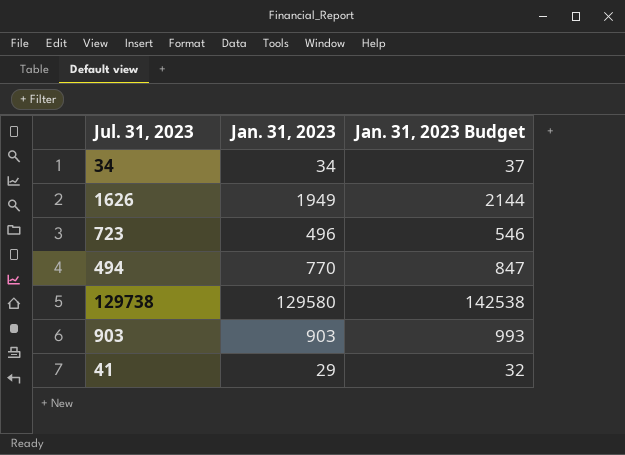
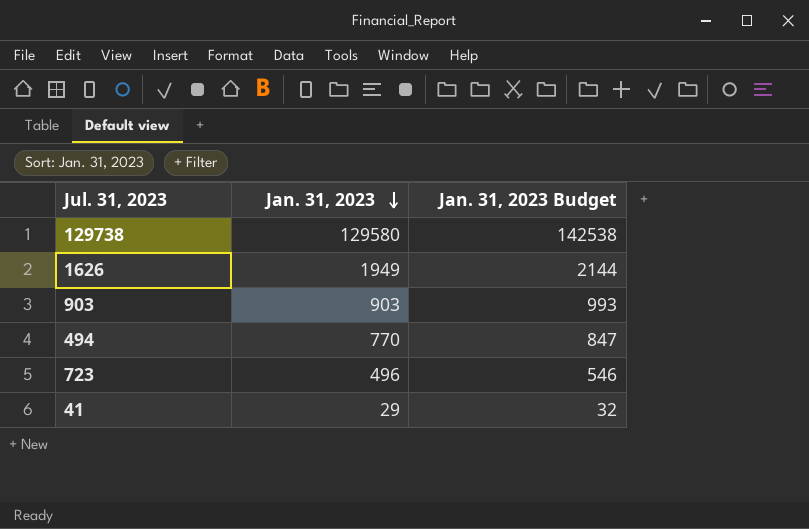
row order: none -> Jan. 31, 2023 descending
row 34: 34 | 37 -> none

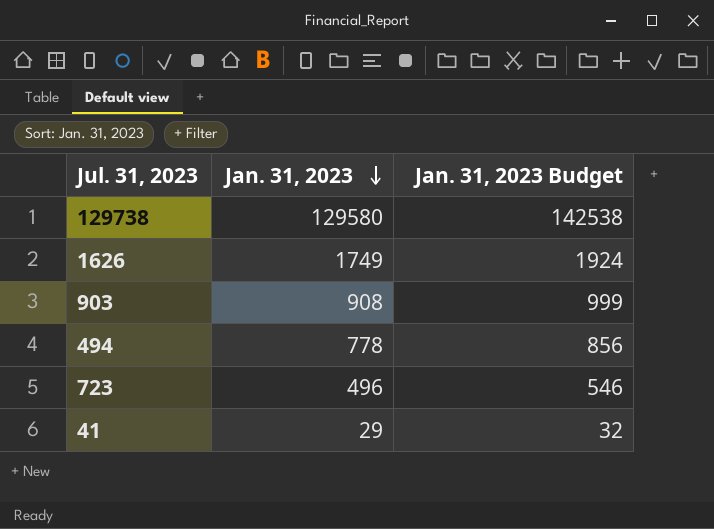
1626 | Jan. 31, 2023: 1949 -> 1749
1626 | Jan. 31, 2023 Budget: 2144 -> 1924
903 | Jan. 31, 2023: 903 -> 908
903 | Jan. 31, 2023 Budget: 993 -> 999
494 | Jan. 31, 2023: 770 -> 778
494 | Jan. 31, 2023 Budget: 847 -> 856

